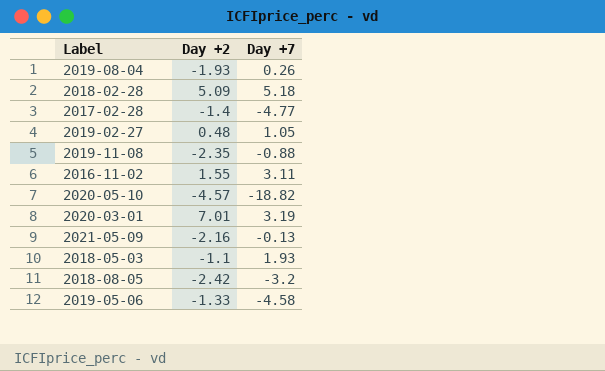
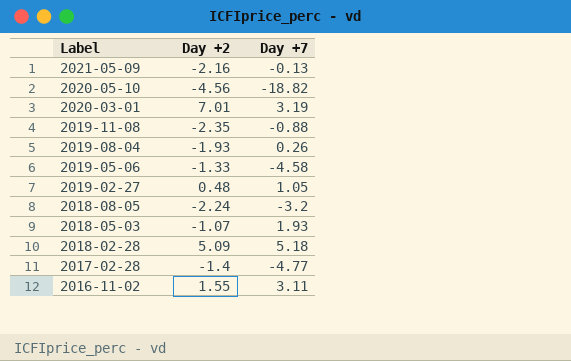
row order: none -> Label descending
2020-05-10 | Day +2: -4.57 -> -4.56
2018-08-05 | Day +2: -2.42 -> -2.24
2018-05-03 | Day +2: -1.1 -> -1.07

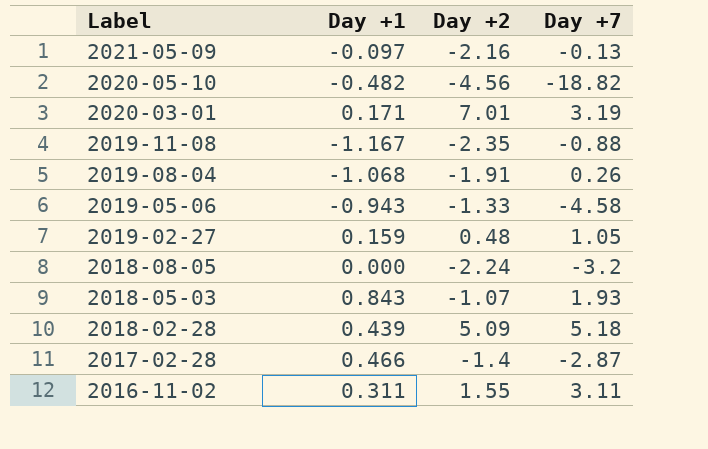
column Day +1 | position: none -> 2
2019-08-04 | Day +2: -1.93 -> -1.91
2017-02-28 | Day +7: -4.77 -> -2.87

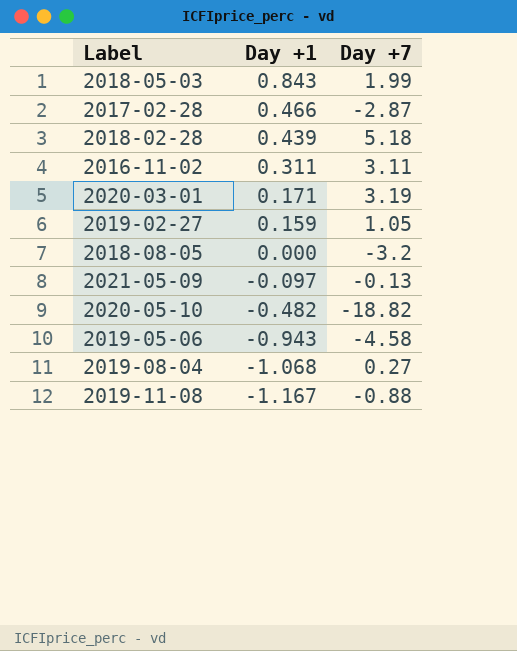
row order: Label descending -> Day +1 descending
column Day +2 | position: 3 -> none
2018-05-03 | Day +7: 1.93 -> 1.99
2019-08-04 | Day +7: 0.26 -> 0.27

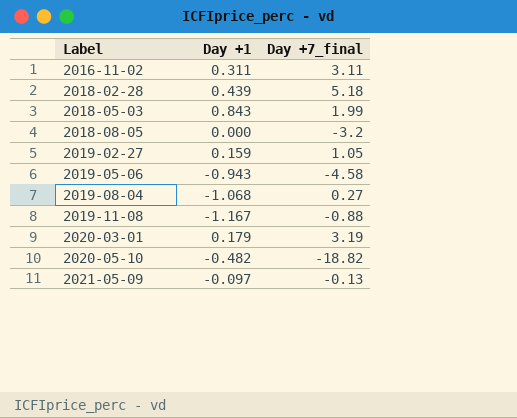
row order: Day +1 descending -> Label ascending
column name: Day +7 -> Day +7_final
row 2017-02-28: 0.466 | -2.87 -> none
2020-03-01 | Day +1: 0.171 -> 0.179

